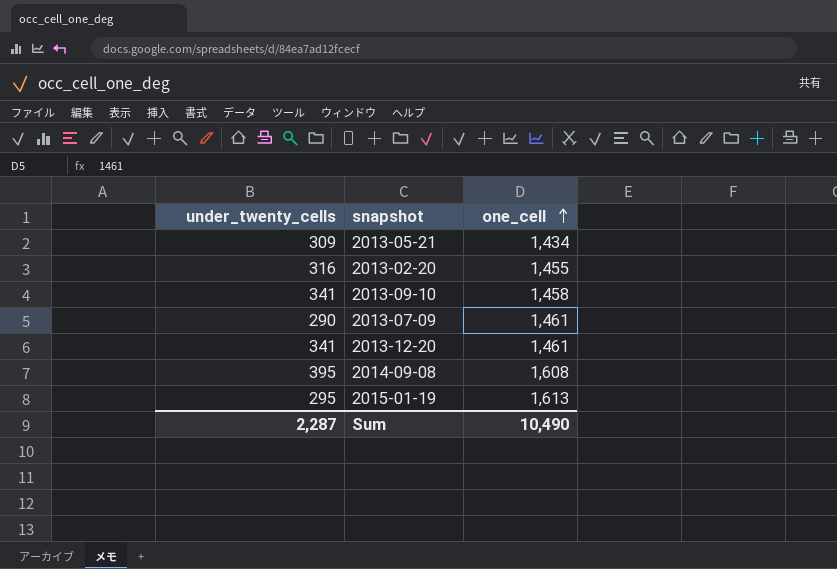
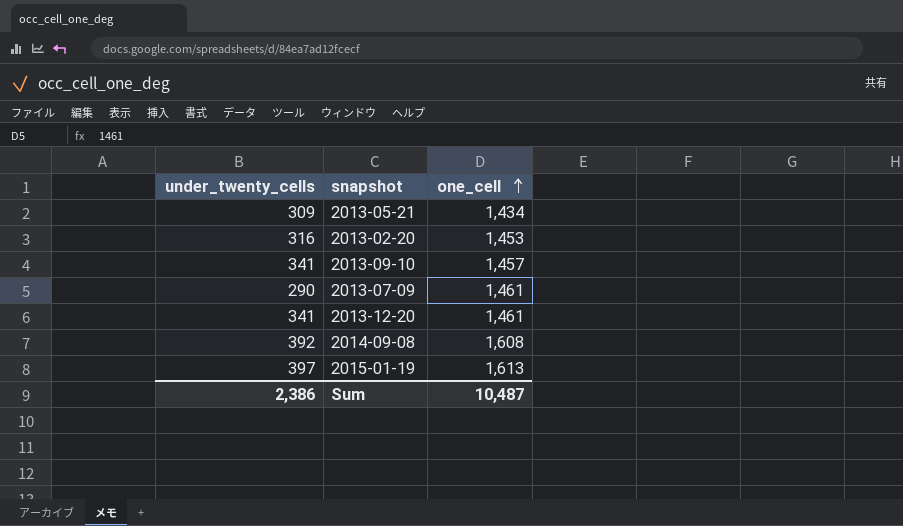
2013-02-20 | one_cell: 1,455 -> 1,453
2013-09-10 | one_cell: 1,458 -> 1,457
2014-09-08 | under_twenty_cells: 395 -> 392
2015-01-19 | under_twenty_cells: 295 -> 397
Sum | under_twenty_cells: 2,287 -> 2,386
Sum | one_cell: 10,490 -> 10,487

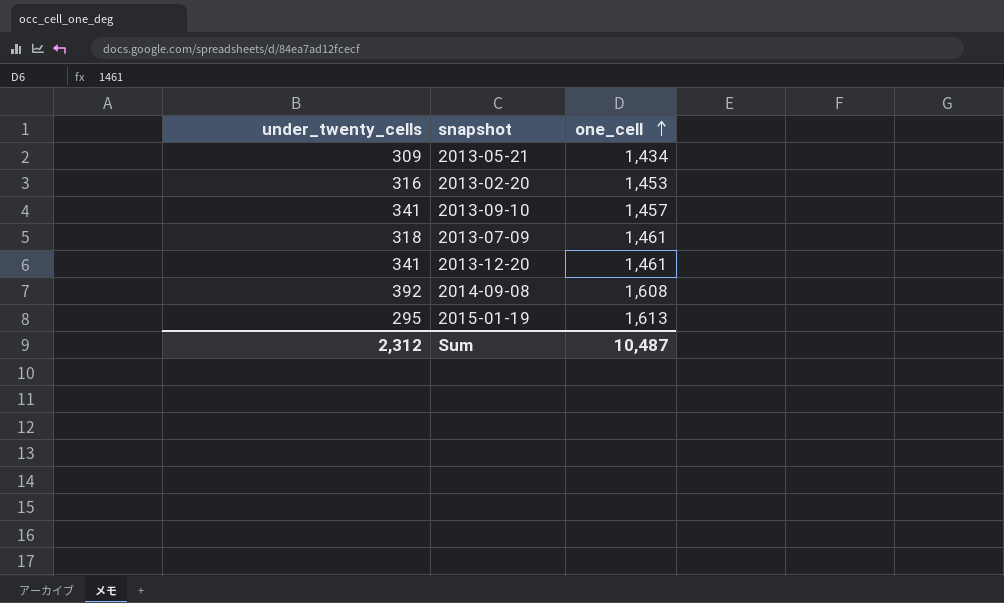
2013-07-09 | under_twenty_cells: 290 -> 318
2015-01-19 | under_twenty_cells: 397 -> 295
Sum | under_twenty_cells: 2,386 -> 2,312

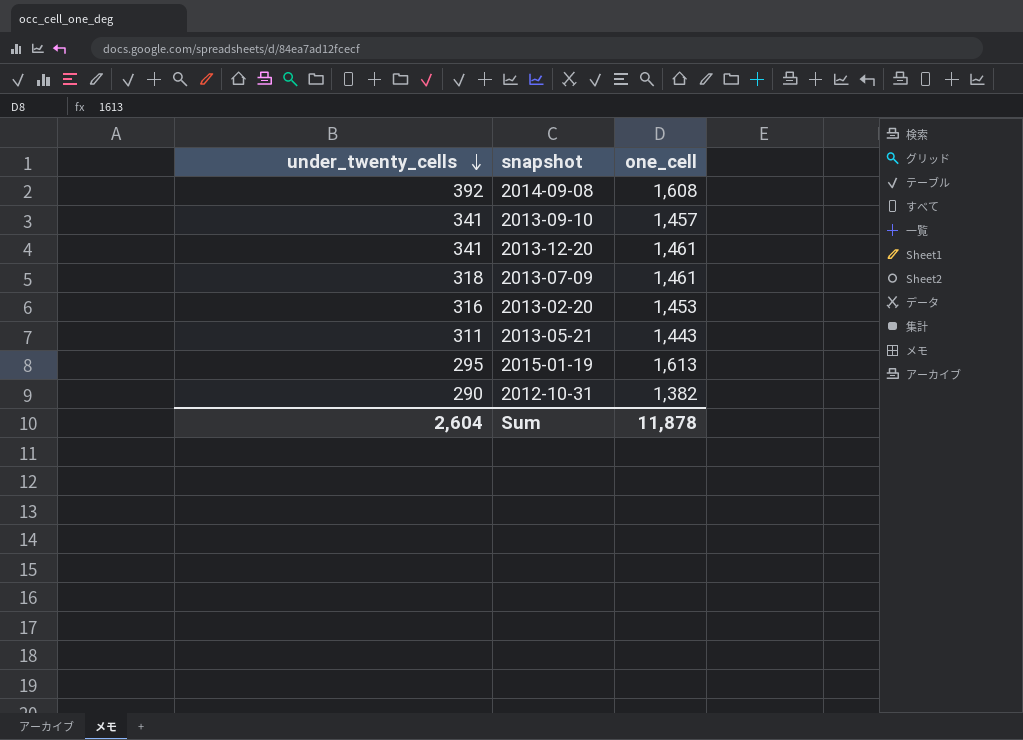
row order: one_cell ascending -> under_twenty_cells descending
2013-05-21 | under_twenty_cells: 309 -> 311
2013-05-21 | one_cell: 1,434 -> 1,443
row 2012-10-31: none -> 290 | 1,382
Sum | under_twenty_cells: 2,312 -> 2,604
Sum | one_cell: 10,487 -> 11,878

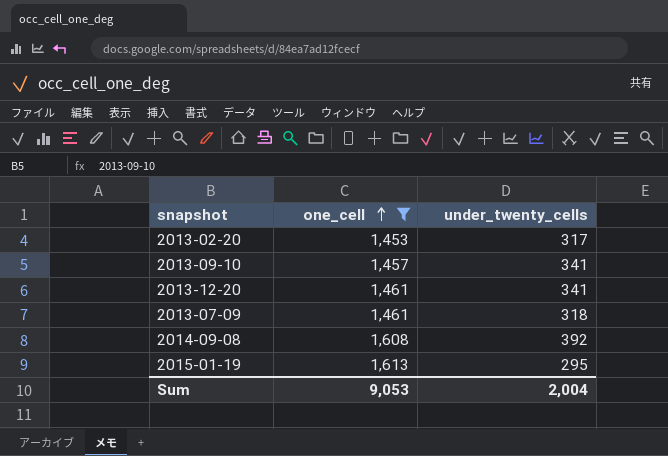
filter: none -> one_cell >= 1,453
row order: under_twenty_cells descending -> one_cell ascending
column under_twenty_cells | position: 1 -> 3
2013-02-20 | under_twenty_cells: 316 -> 317
Sum | one_cell: 11,878 -> 9,053
Sum | under_twenty_cells: 2,604 -> 2,004

